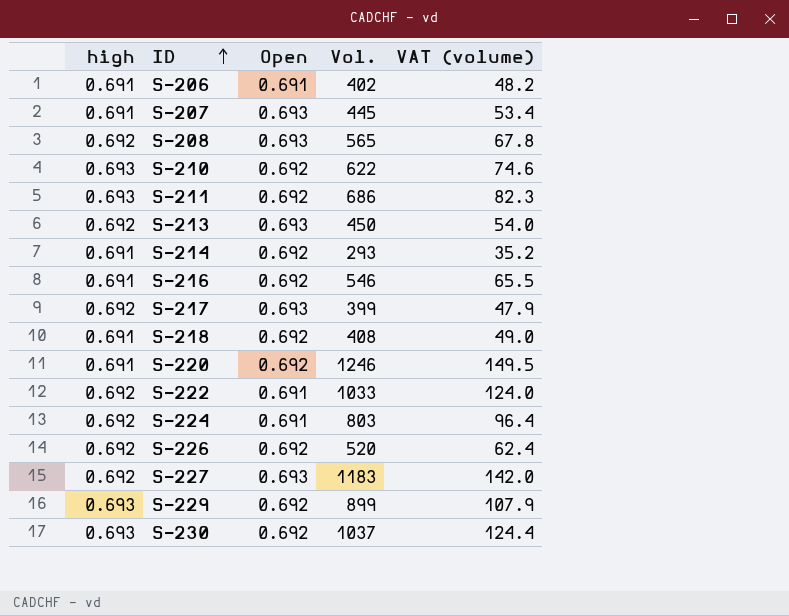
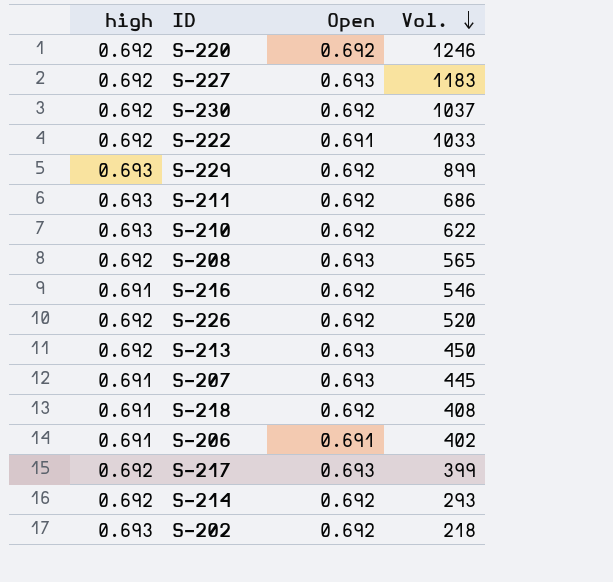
row order: ID ascending -> Vol. descending
column VAT (volume) | formula: [Vol.] * 0.12 -> none
row S-224: 0.692 | 0.691 | 803 | 96.4 -> none
S-220 | high: 0.691 -> 0.692
S-230 | high: 0.693 -> 0.692
S-214 | high: 0.691 -> 0.692
row S-202: none -> 0.693 | 0.692 | 218

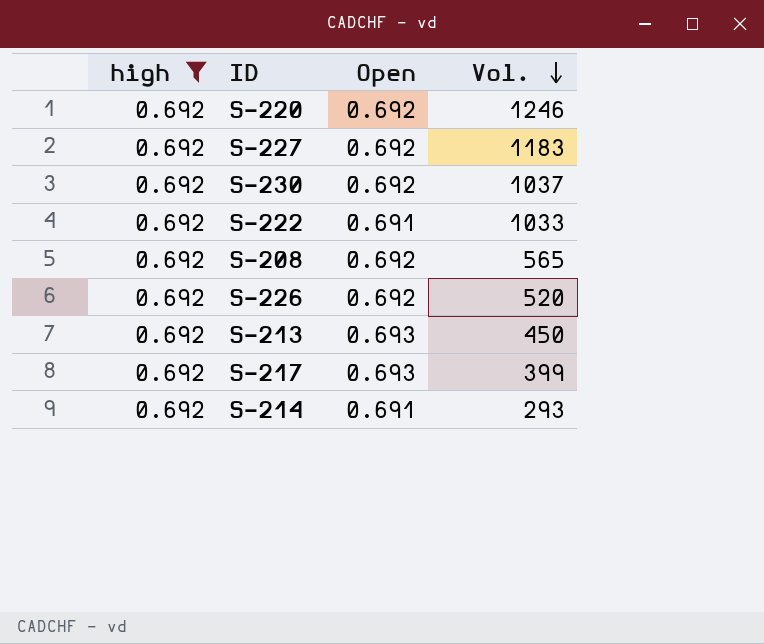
filter: none -> high = 0.692
S-227 | Open: 0.693 -> 0.692
S-208 | Open: 0.693 -> 0.692
S-214 | Open: 0.692 -> 0.691

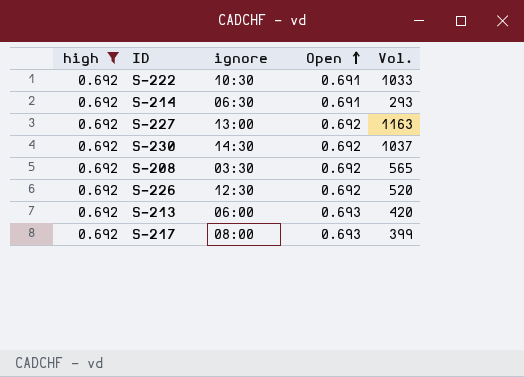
row order: Vol. descending -> Open ascending
column ignore | position: none -> 3
row S-220: 0.692 | 0.692 | 1246 -> none
S-227 | Vol.: 1183 -> 1163
S-213 | Vol.: 450 -> 420

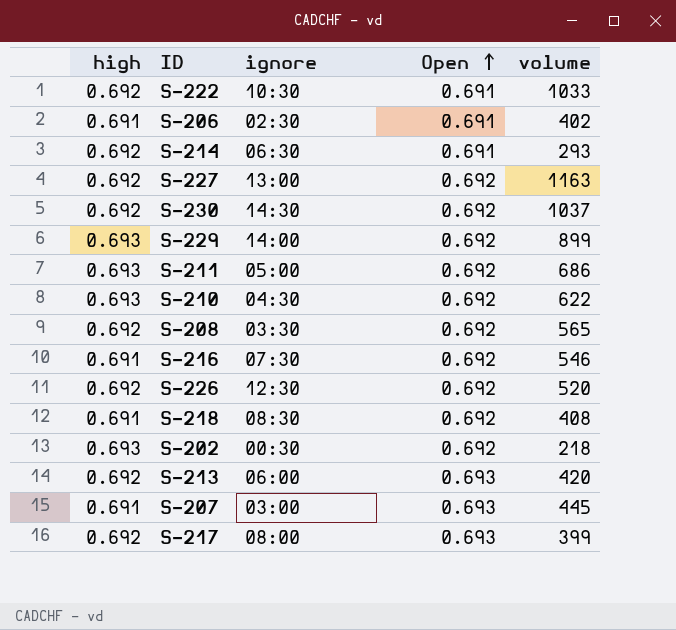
filter: high = 0.692 -> none
column name: Vol. -> volume

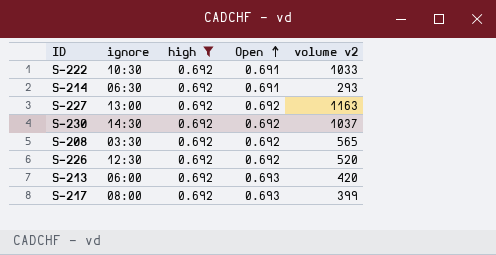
filter: none -> high = 0.692
column high | position: 1 -> 3
column name: volume -> volume v2

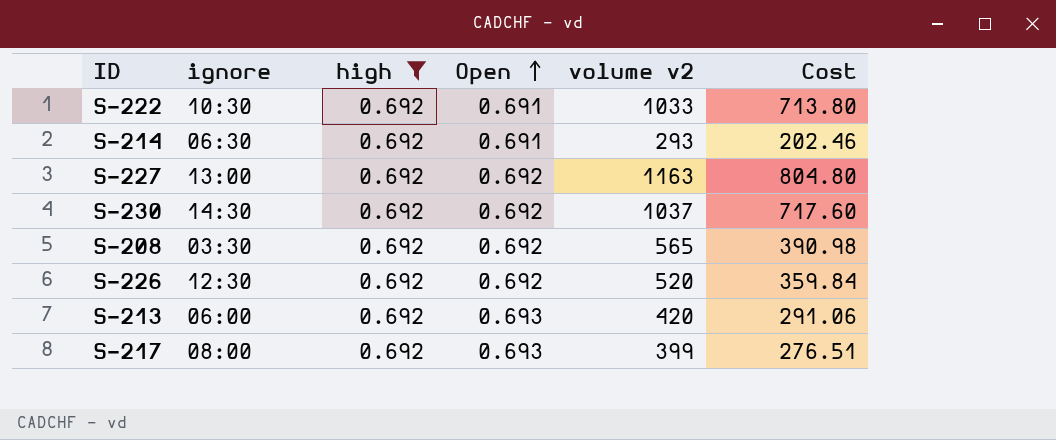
column Cost | formula: none -> [Open] * [volume v2]

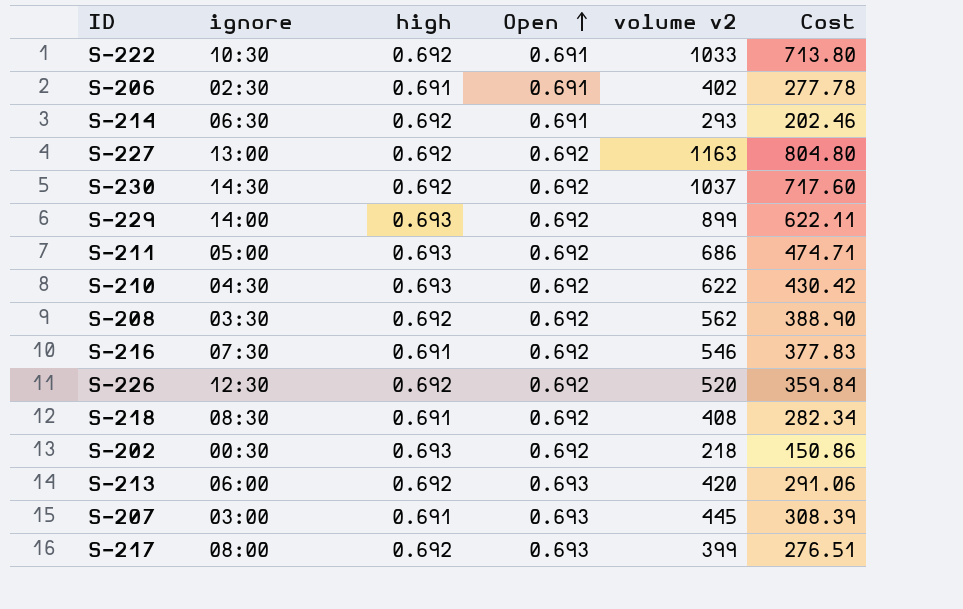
filter: high = 0.692 -> none
S-208 | volume v2: 565 -> 562
S-208 | Cost: 390.98 -> 388.90

